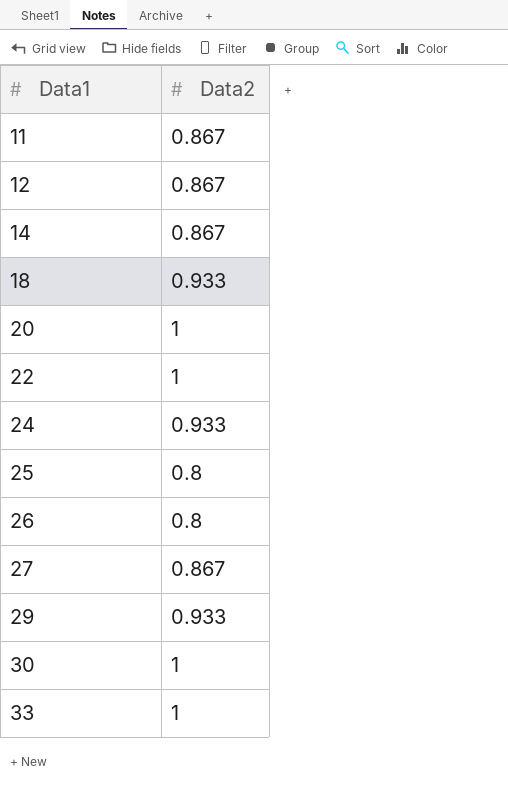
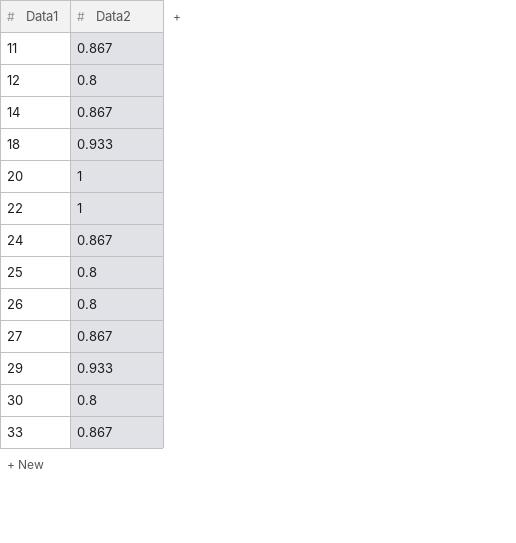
12 | Data2: 0.867 -> 0.8
24 | Data2: 0.933 -> 0.867
30 | Data2: 1 -> 0.8
33 | Data2: 1 -> 0.867

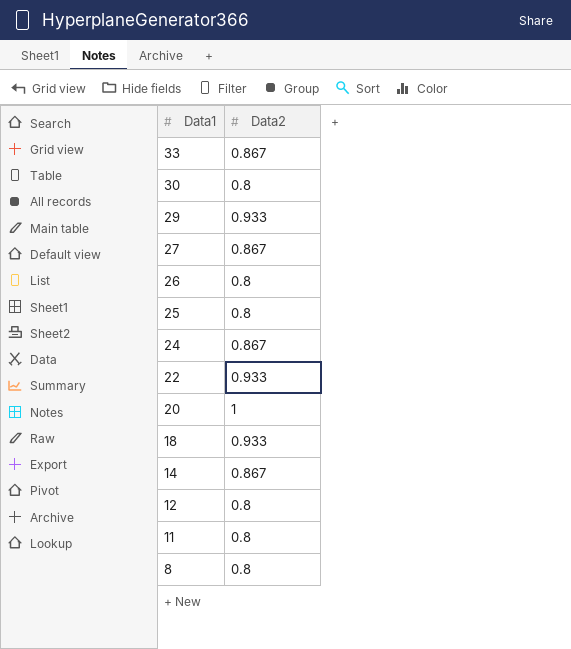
row order: Data1 ascending -> Data1 descending
22 | Data2: 1 -> 0.933
11 | Data2: 0.867 -> 0.8
row 8: none -> 0.8

